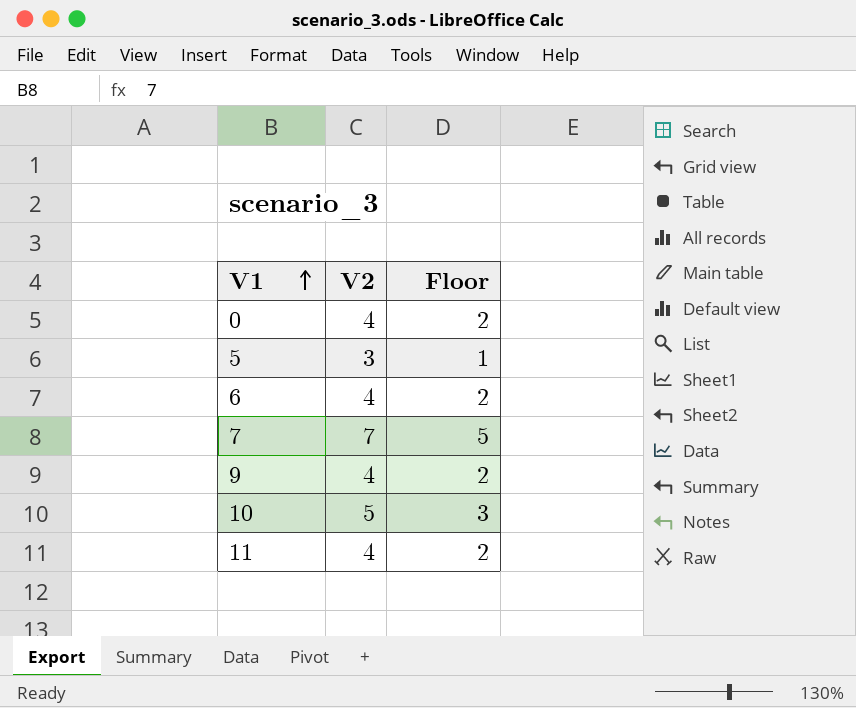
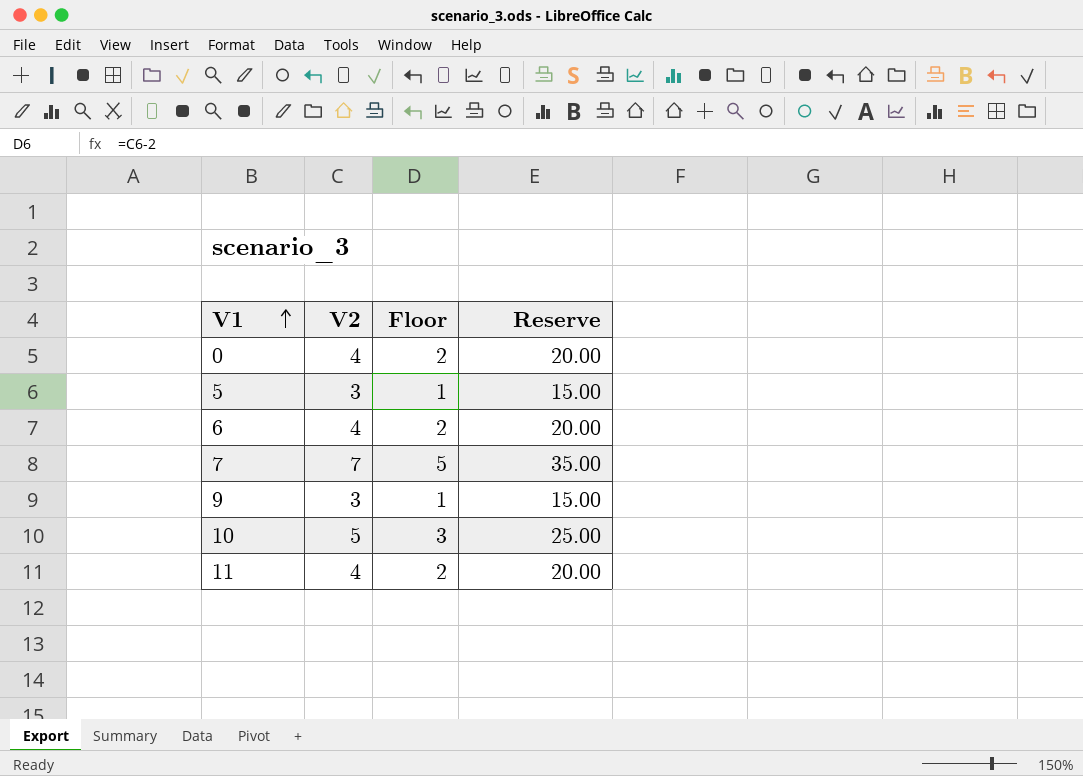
column Reserve | formula: none -> [V2] * 5
9 | V2: 4 -> 3
9 | Floor: 2 -> 1

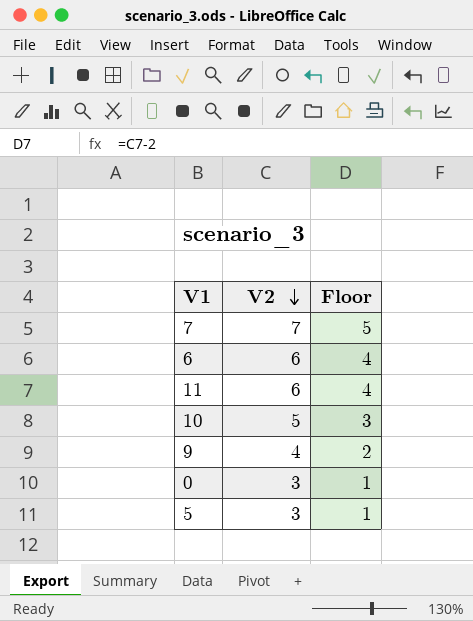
row order: V1 ascending -> V2 descending
column Reserve | formula: [V2] * 5 -> none
6 | V2: 4 -> 6
6 | Floor: 2 -> 4
11 | V2: 4 -> 6
11 | Floor: 2 -> 4
9 | V2: 3 -> 4
9 | Floor: 1 -> 2
0 | V2: 4 -> 3
0 | Floor: 2 -> 1

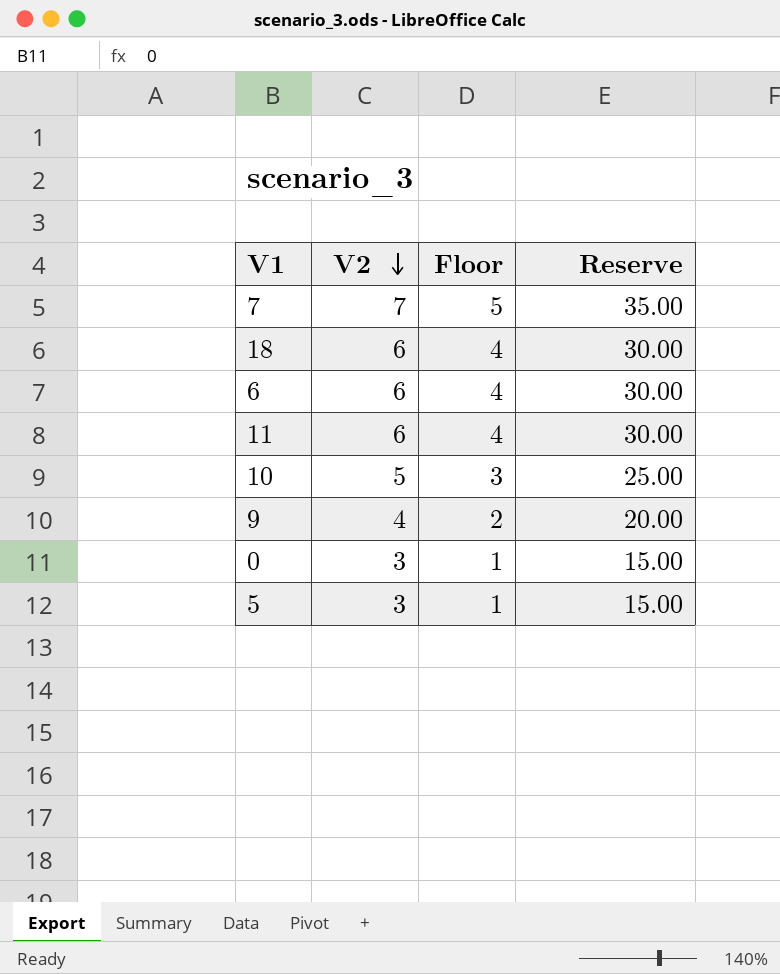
column Reserve | formula: none -> [V2] * 5
row 18: none -> 6 | 4 | 30.00

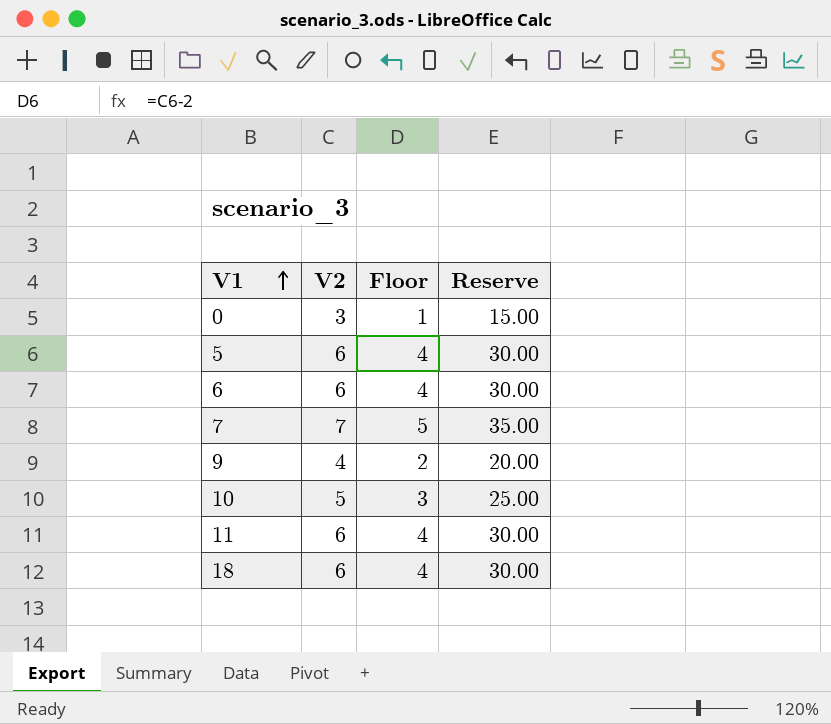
row order: V2 descending -> V1 ascending
5 | V2: 3 -> 6
5 | Floor: 1 -> 4
5 | Reserve: 15.00 -> 30.00

